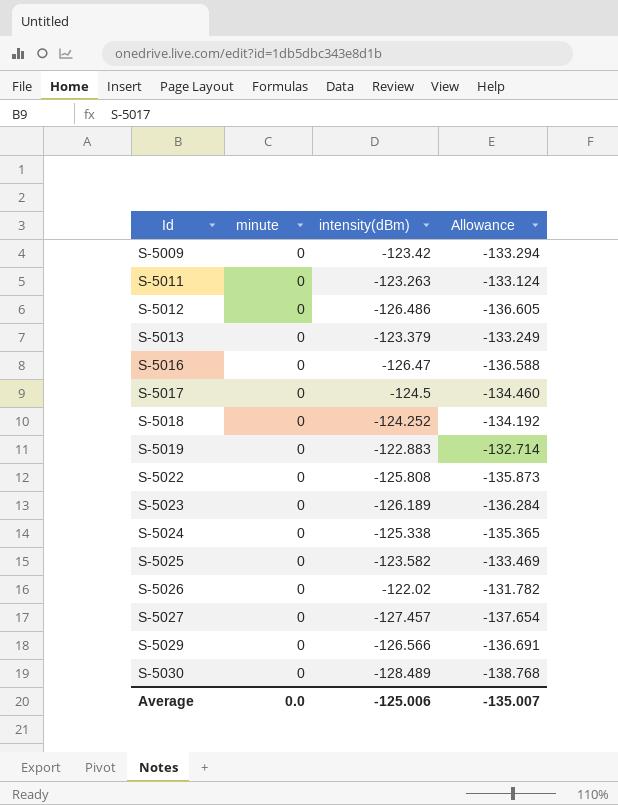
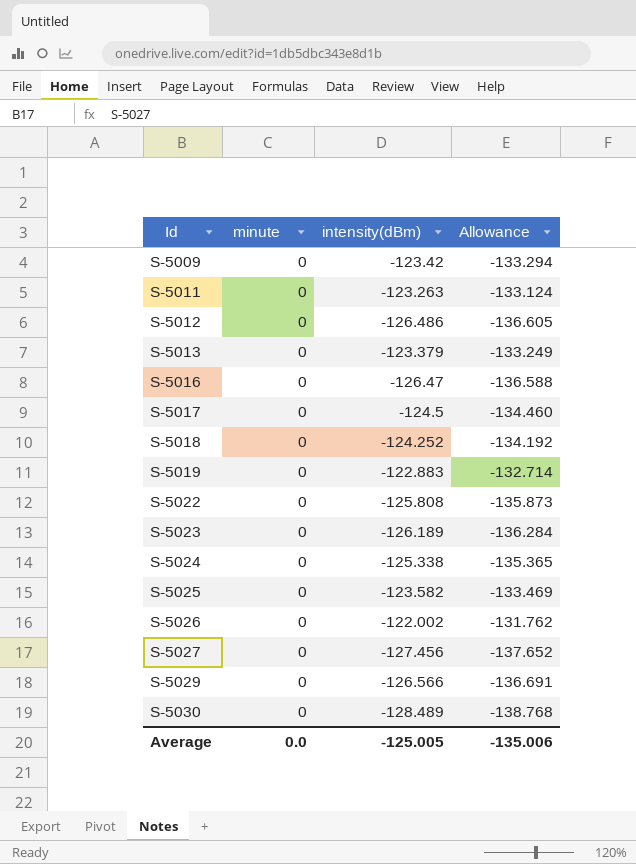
S-5026 | intensity(dBm): -122.02 -> -122.002
S-5026 | Allowance: -131.782 -> -131.762
S-5027 | intensity(dBm): -127.457 -> -127.456
S-5027 | Allowance: -137.654 -> -137.652
Average | intensity(dBm): -125.006 -> -125.005
Average | Allowance: -135.007 -> -135.006

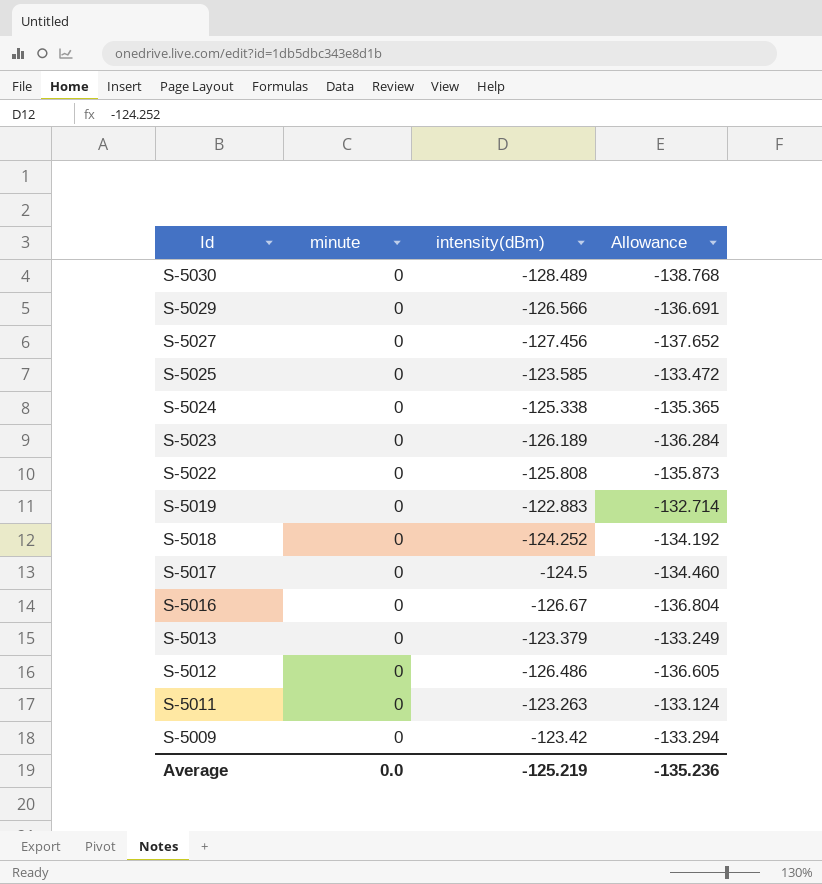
row order: Id ascending -> Id descending
row S-5026: 0 | -122.002 | -131.762 -> none
S-5025 | intensity(dBm): -123.582 -> -123.585
S-5025 | Allowance: -133.469 -> -133.472
S-5016 | intensity(dBm): -126.47 -> -126.67
S-5016 | Allowance: -136.588 -> -136.804
Average | intensity(dBm): -125.005 -> -125.219
Average | Allowance: -135.006 -> -135.236

